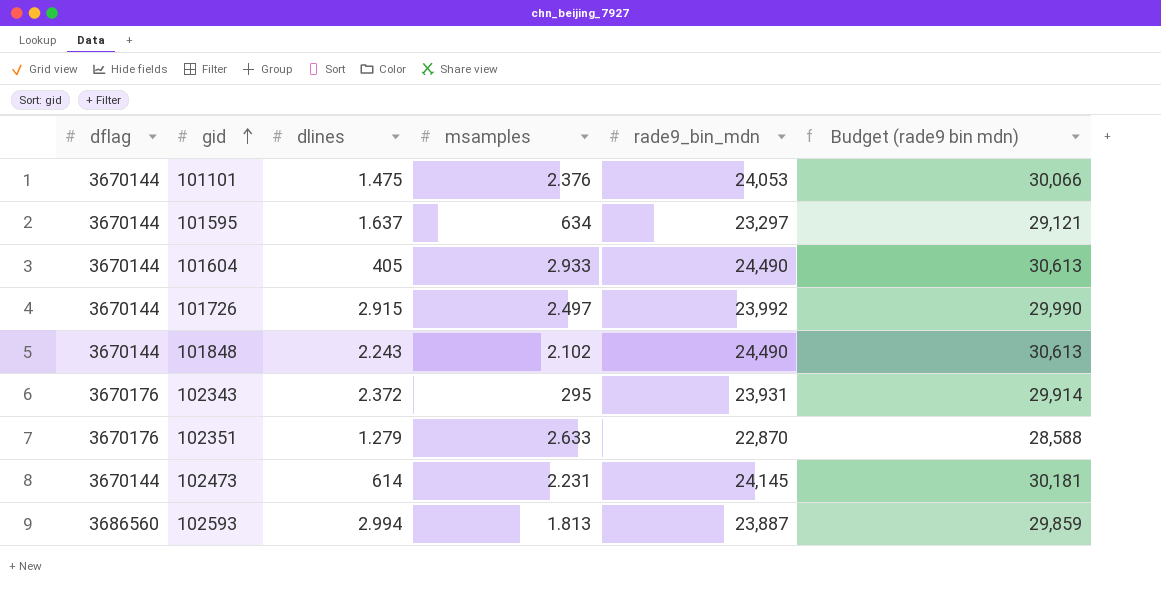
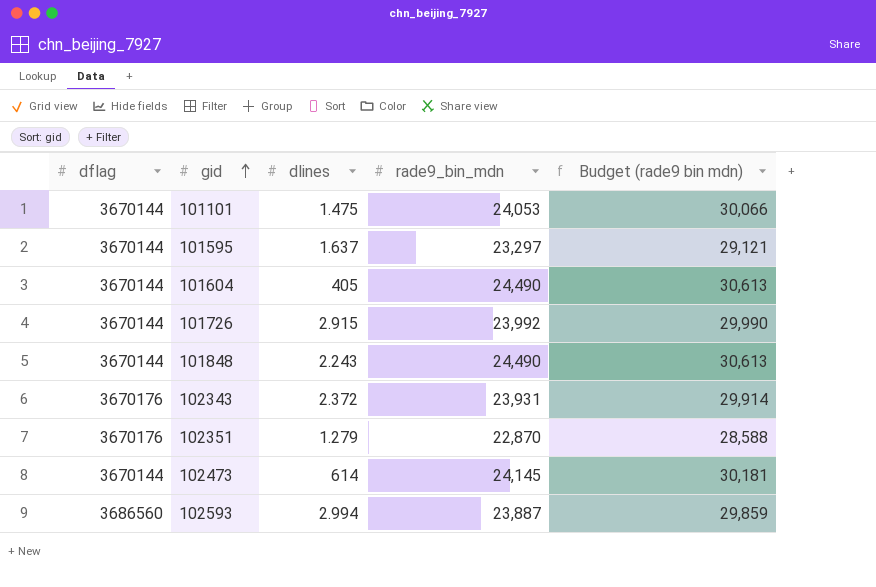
column msamples | position: 4 -> none

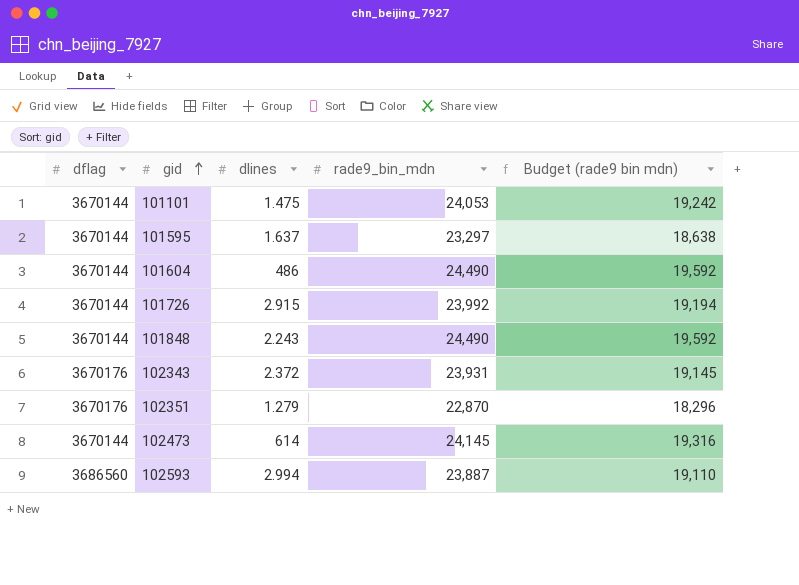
column Budget (rade9 bin mdn) | formula: [rade9_bin_mdn] * 1,25 -> [rade9_bin_mdn] * 0,8
101604 | dlines: 405 -> 486

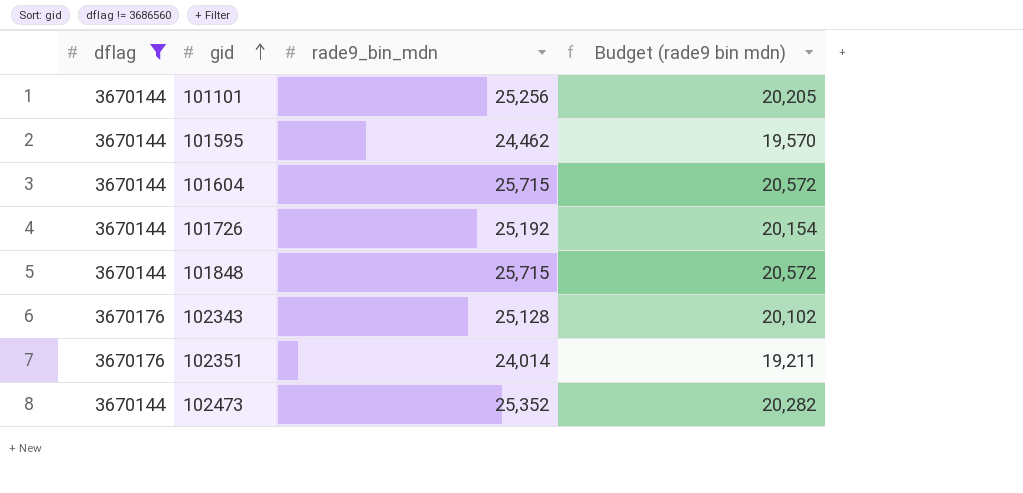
filter: none -> dflag != 3686560
column dlines | position: 3 -> none
101101 | rade9_bin_mdn: 24,053 -> 25,256
101101 | Budget (rade9 bin mdn): 19,242 -> 20,205
101595 | rade9_bin_mdn: 23,297 -> 24,462
101595 | Budget (rade9 bin mdn): 18,638 -> 19,570
101604 | rade9_bin_mdn: 24,490 -> 25,715
101604 | Budget (rade9 bin mdn): 19,592 -> 20,572
101726 | rade9_bin_mdn: 23,992 -> 25,192
101726 | Budget (rade9 bin mdn): 19,194 -> 20,154
101848 | rade9_bin_mdn: 24,490 -> 25,715
101848 | Budget (rade9 bin mdn): 19,592 -> 20,572
102343 | rade9_bin_mdn: 23,931 -> 25,128
102343 | Budget (rade9 bin mdn): 19,145 -> 20,102
102351 | rade9_bin_mdn: 22,870 -> 24,014
102351 | Budget (rade9 bin mdn): 18,296 -> 19,211
102473 | rade9_bin_mdn: 24,145 -> 25,352
102473 | Budget (rade9 bin mdn): 19,316 -> 20,282

